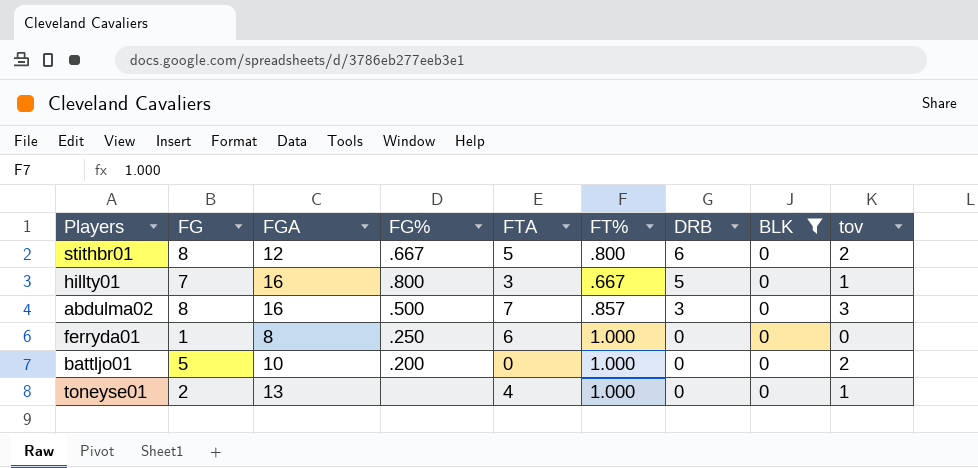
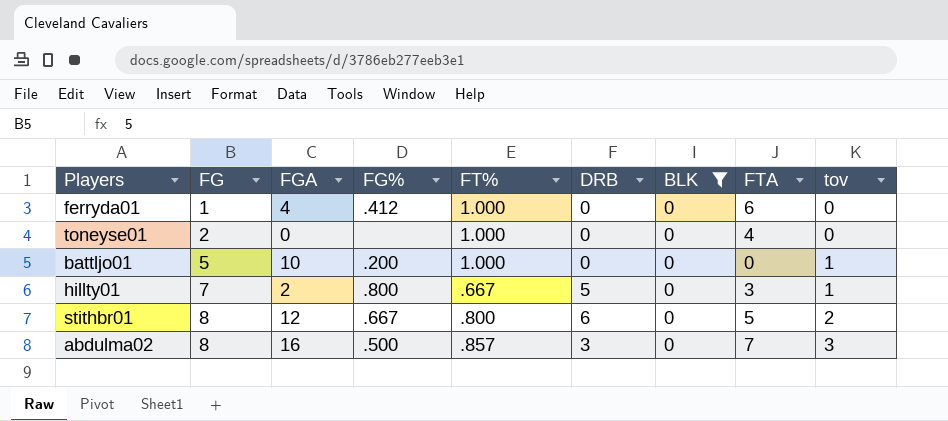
row order: DRB descending -> FG ascending
column FTA | position: 5 -> 8
ferryda01 | FGA: 8 -> 4
ferryda01 | FG%: .250 -> .412
toneyse01 | FGA: 13 -> 0
toneyse01 | tov: 1 -> 0
battljo01 | tov: 2 -> 1
hillty01 | FGA: 16 -> 2

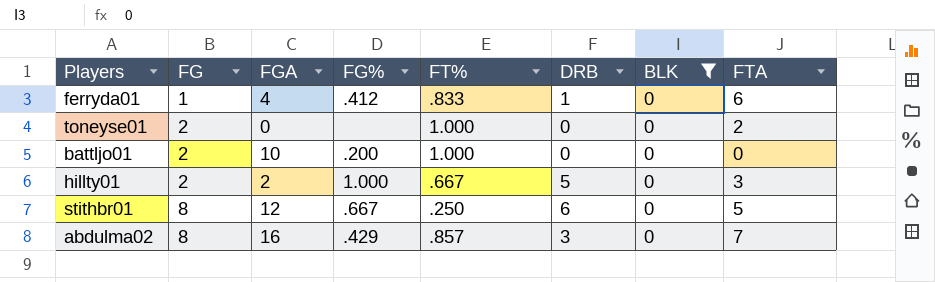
column tov | position: 9 -> none
ferryda01 | FT%: 1.000 -> .833
ferryda01 | DRB: 0 -> 1
toneyse01 | FTA: 4 -> 2
battljo01 | FG: 5 -> 2
hillty01 | FG: 7 -> 2
hillty01 | FG%: .800 -> 1.000
stithbr01 | FT%: .800 -> .250
abdulma02 | FG%: .500 -> .429

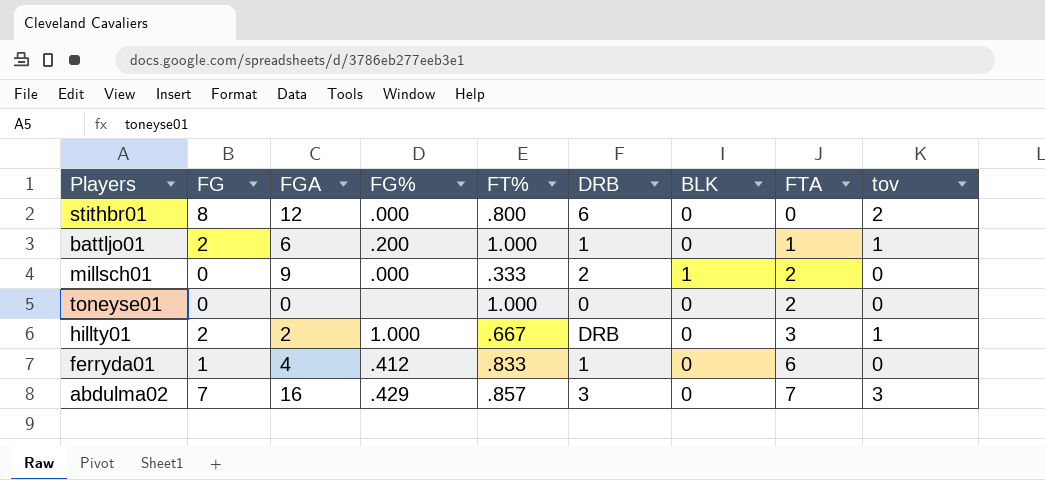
filter: BLK = 0 -> none
row order: FG ascending -> FTA ascending
column tov | position: none -> 9
stithbr01 | FG%: .667 -> .000
stithbr01 | FT%: .250 -> .800
stithbr01 | FTA: 5 -> 0
battljo01 | FGA: 10 -> 6
battljo01 | DRB: 0 -> 1
battljo01 | FTA: 0 -> 1
toneyse01 | FG: 2 -> 0
hillty01 | DRB: 5 -> DRB
abdulma02 | FG: 8 -> 7

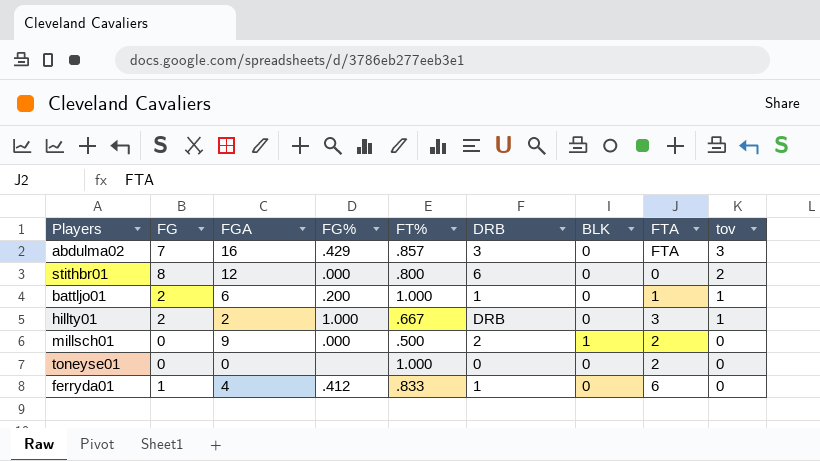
row order: FTA ascending -> tov descending
abdulma02 | FTA: 7 -> FTA
millsch01 | FT%: .333 -> .500

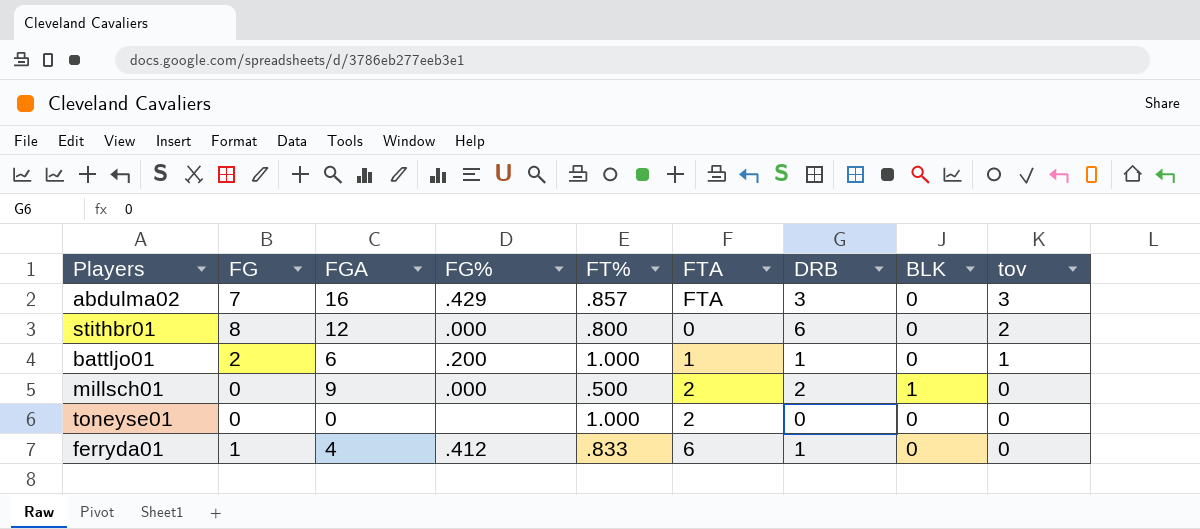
column FTA | position: 8 -> 6
row hillty01: 2 | 2 | 1.000 | .667 | DRB | 0 | 3 | 1 -> none

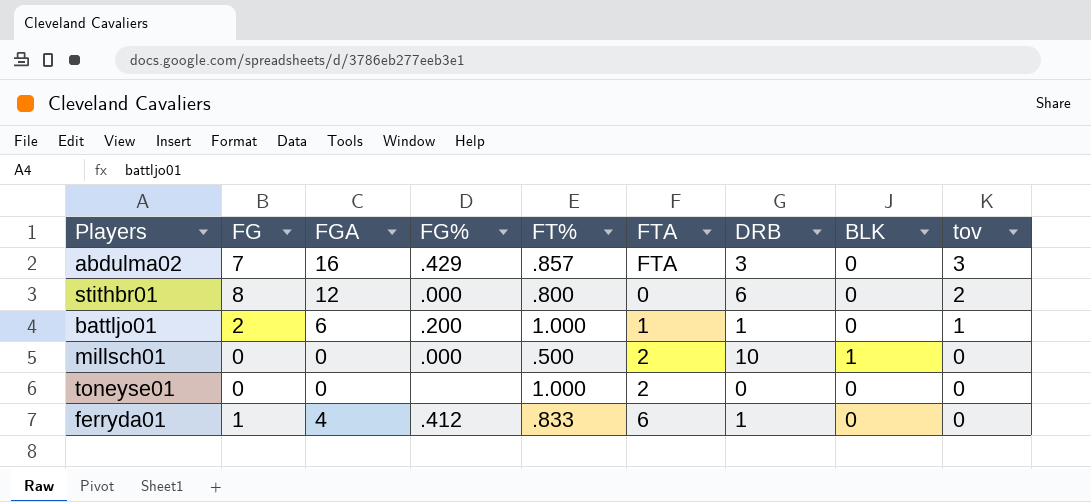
millsch01 | FGA: 9 -> 0
millsch01 | DRB: 2 -> 10

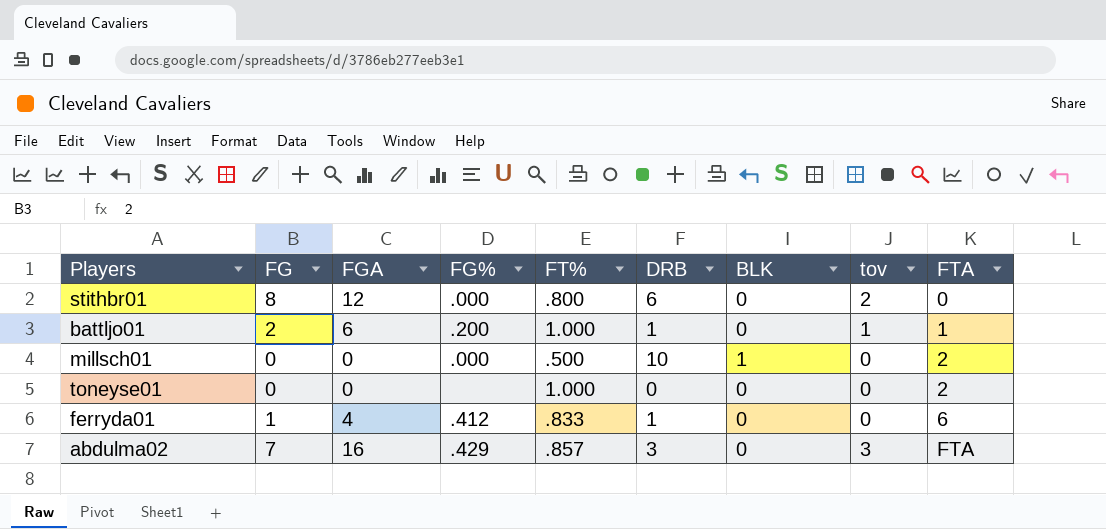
row order: tov descending -> FTA ascending
column FTA | position: 6 -> 9

